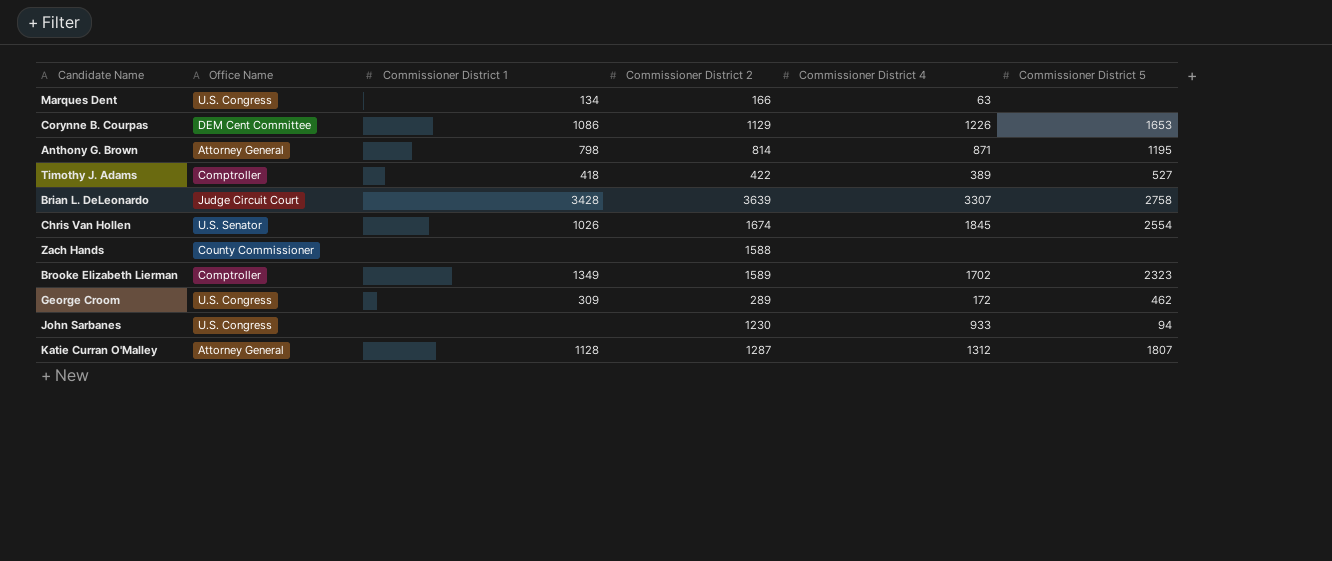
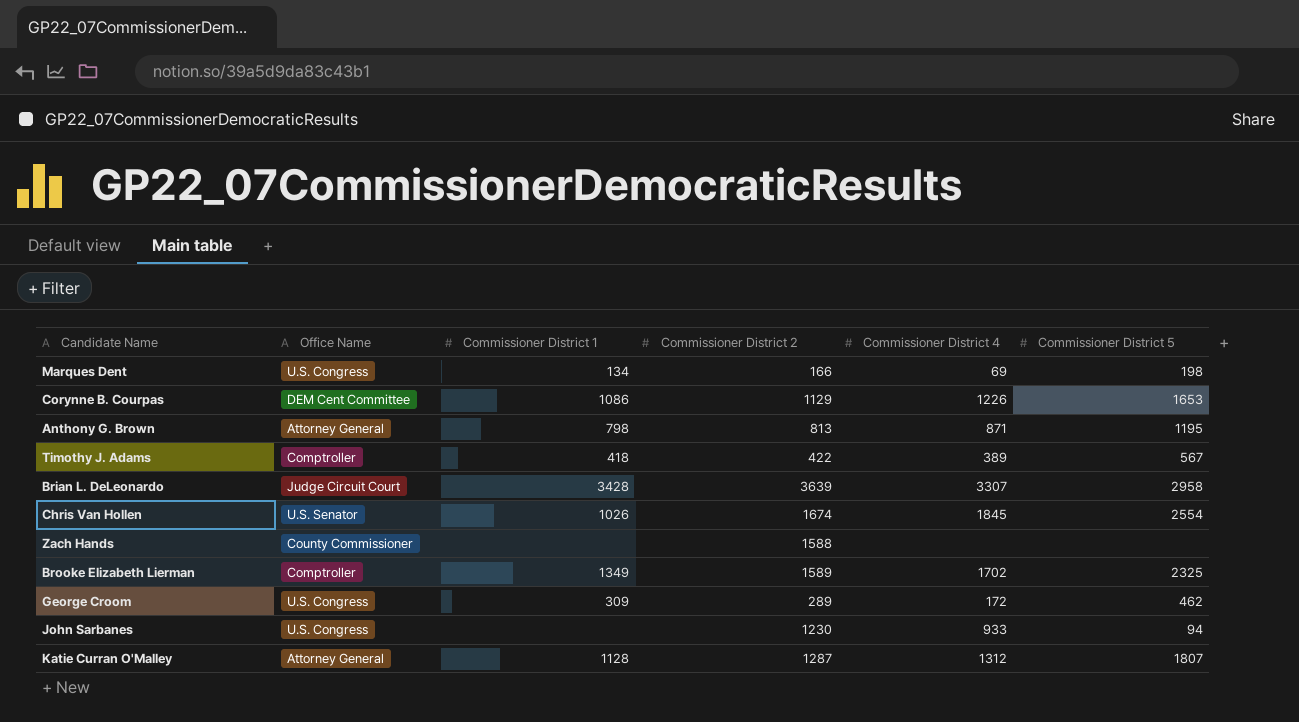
Marques Dent | Commissioner District 4: 63 -> 69
Marques Dent | Commissioner District 5: none -> 198
Anthony G. Brown | Commissioner District 2: 814 -> 813
Timothy J. Adams | Commissioner District 5: 527 -> 567
Brian L. DeLeonardo | Commissioner District 5: 2758 -> 2958
Brooke Elizabeth Lierman | Commissioner District 5: 2323 -> 2325

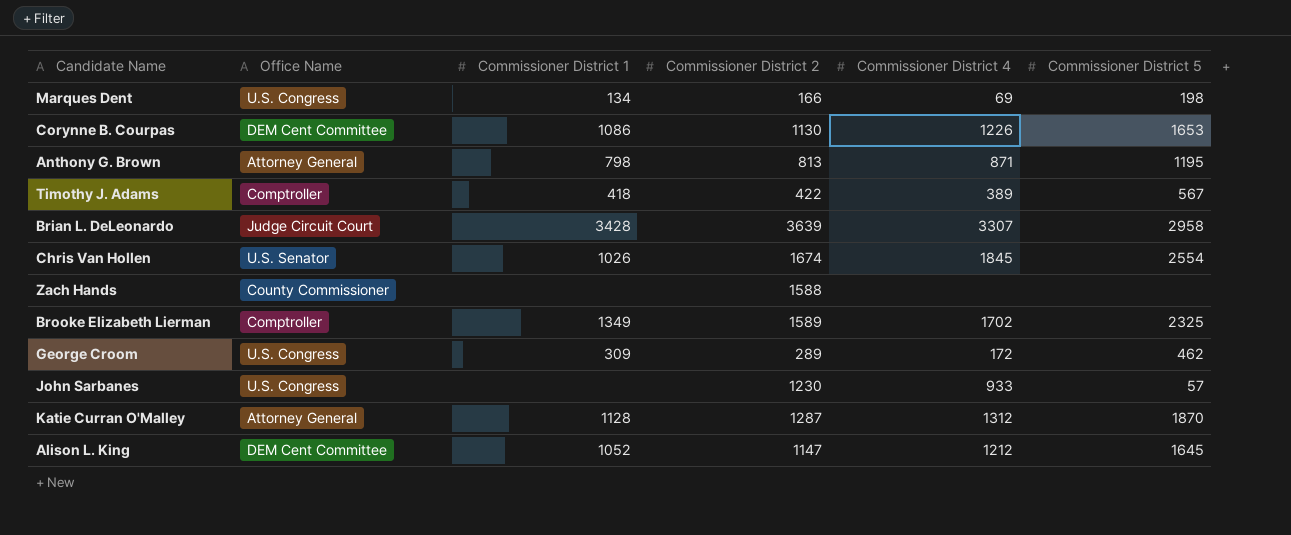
Corynne B. Courpas | Commissioner District 2: 1129 -> 1130
John Sarbanes | Commissioner District 5: 94 -> 57
Katie Curran O'Malley | Commissioner District 5: 1807 -> 1870
row Alison L. King: none -> DEM Cent Committee | 1052 | 1147 | 1212 | 1645

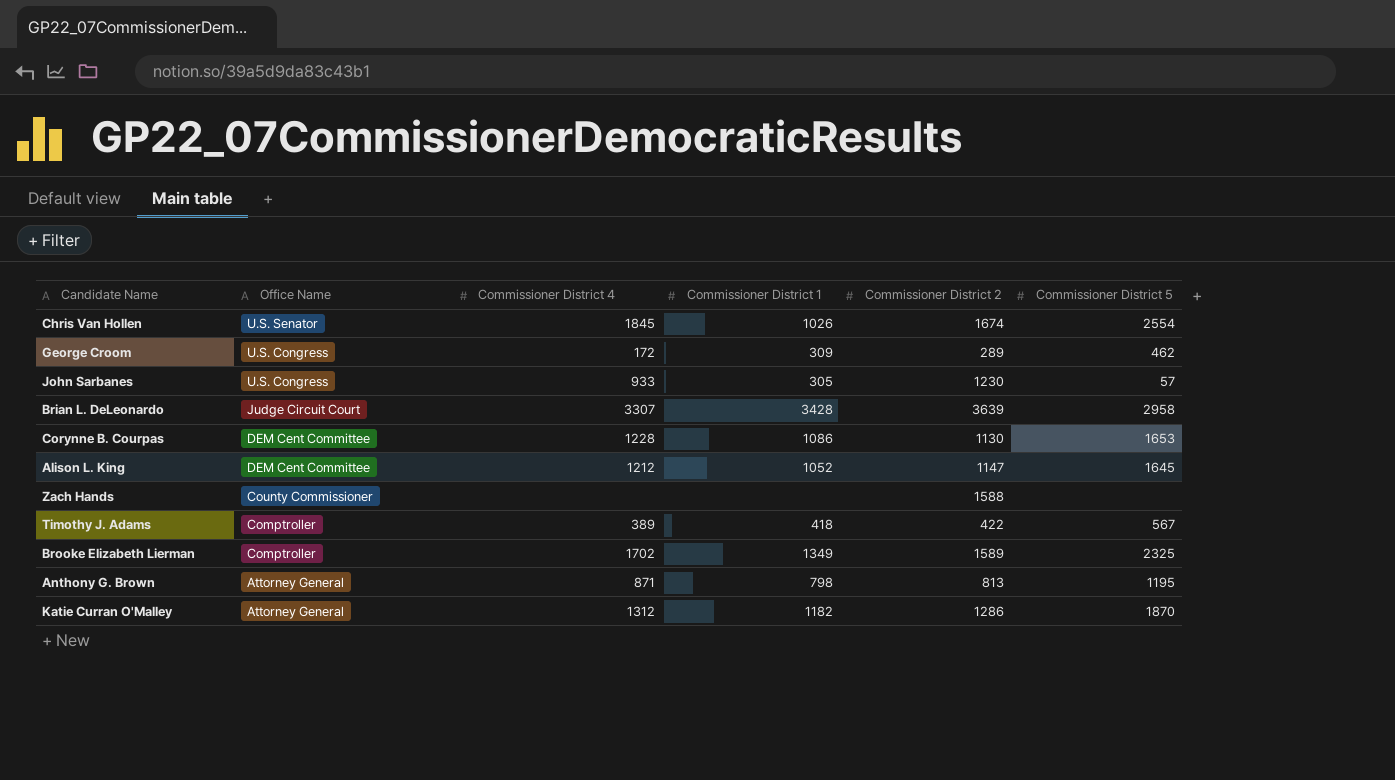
row order: none -> Office Name descending
column Commissioner District 4 | position: 5 -> 3
row Marques Dent: U.S. Congress | 134 | 166 | 69 | 198 -> none
John Sarbanes | Commissioner District 1: none -> 305
Corynne B. Courpas | Commissioner District 4: 1226 -> 1228
Katie Curran O'Malley | Commissioner District 1: 1128 -> 1182
Katie Curran O'Malley | Commissioner District 2: 1287 -> 1286

